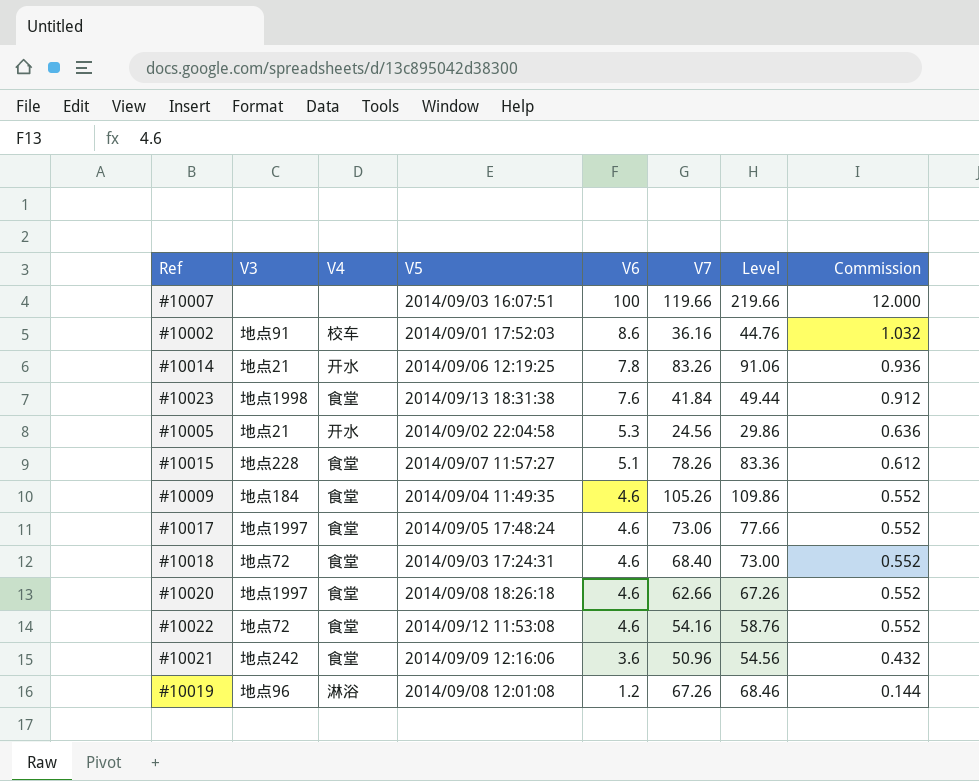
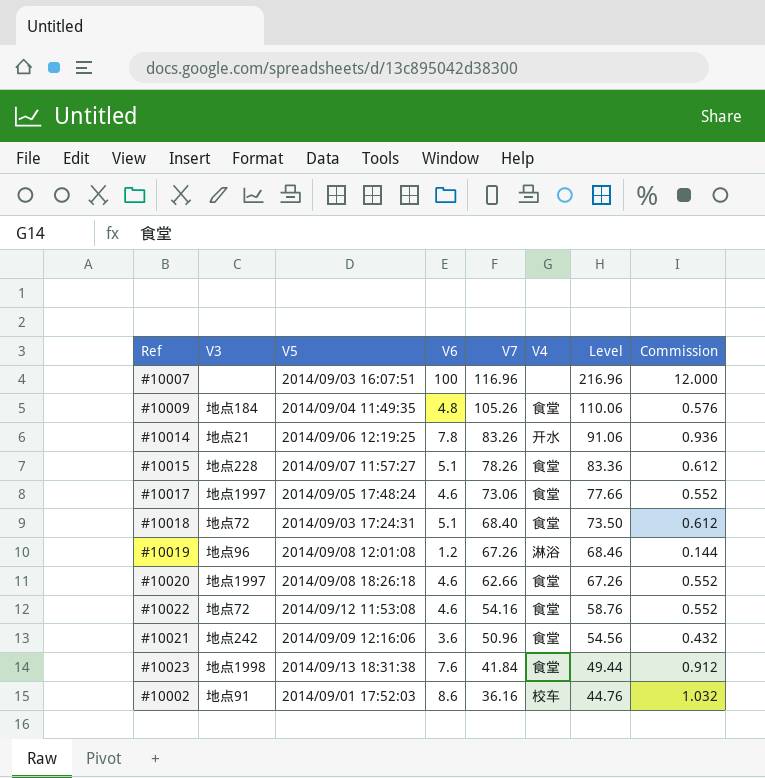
row order: V6 descending -> V7 descending
column V4 | position: 3 -> 6
row #10005: 地点21 | 开水 | 2014/09/02 22:04:58 | 5.3 | 24.56 | 29.86 | 0.636 -> none
#10007 | V7: 119.66 -> 116.96
#10007 | Level: 219.66 -> 216.96
#10009 | V6: 4.6 -> 4.8
#10009 | Level: 109.86 -> 110.06
#10009 | Commission: 0.552 -> 0.576
#10018 | V6: 4.6 -> 5.1
#10018 | Level: 73.00 -> 73.50
#10018 | Commission: 0.552 -> 0.612

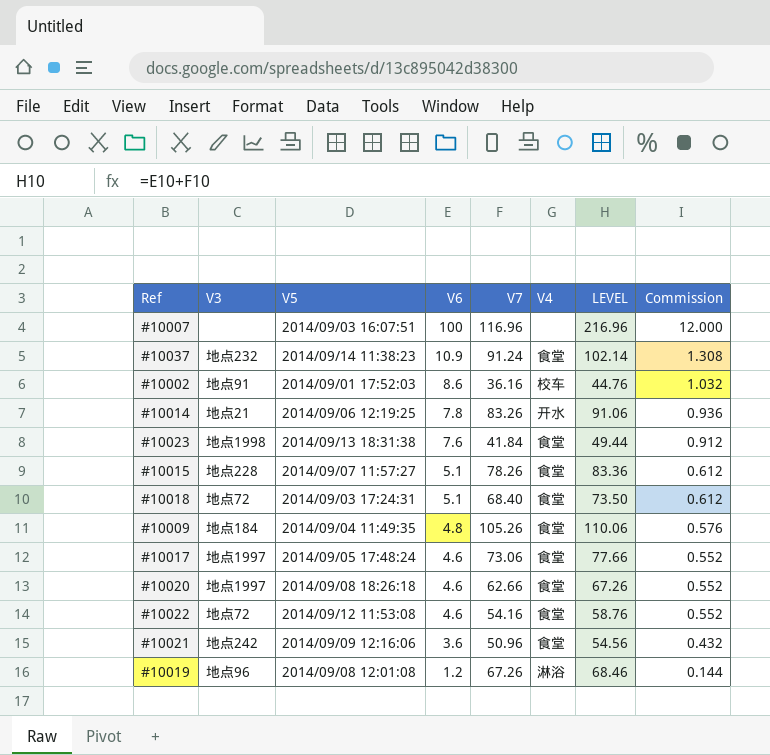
row order: V7 descending -> V6 descending
column name: Level -> LEVEL
row #10037: none -> 地点232 | 2014/09/14 11:38:23 | 10.9 | 91.24 | 食堂 | 102.14 | 1.308

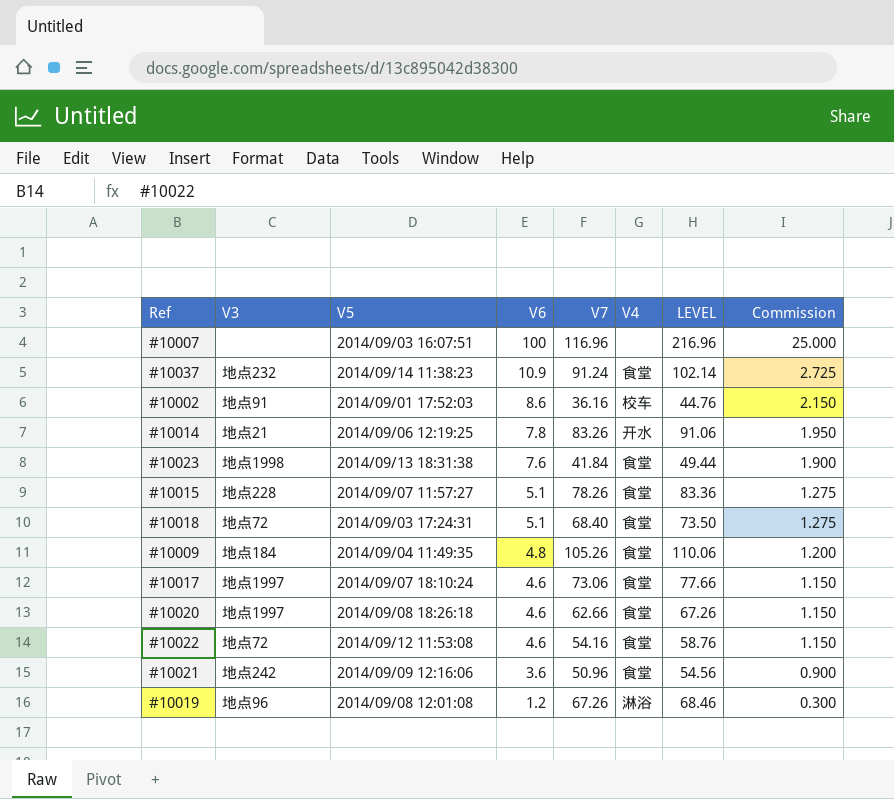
column Commission | formula: [V6] * 0.12 -> [V6] * 0.25
#10017 | V5: 2014/09/05 17:48:24 -> 2014/09/07 18:10:24

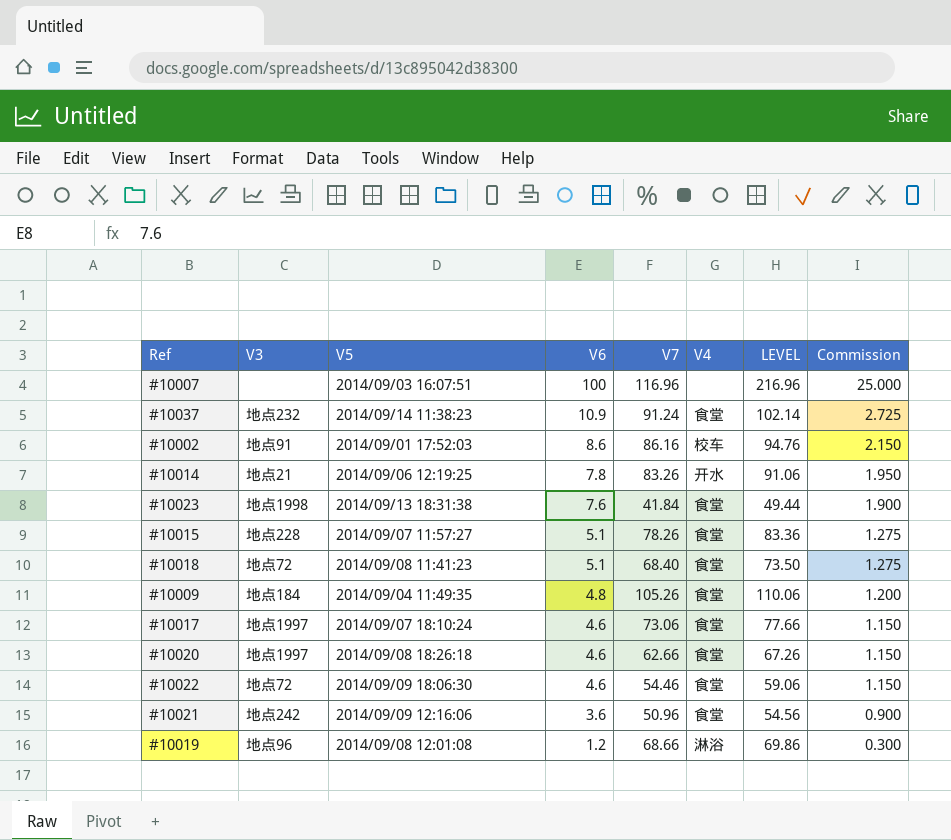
#10002 | V7: 36.16 -> 86.16
#10002 | LEVEL: 44.76 -> 94.76
#10018 | V5: 2014/09/03 17:24:31 -> 2014/09/08 11:41:23
#10022 | V5: 2014/09/12 11:53:08 -> 2014/09/09 18:06:30
#10022 | V7: 54.16 -> 54.46
#10022 | LEVEL: 58.76 -> 59.06
#10019 | V7: 67.26 -> 68.66
#10019 | LEVEL: 68.46 -> 69.86

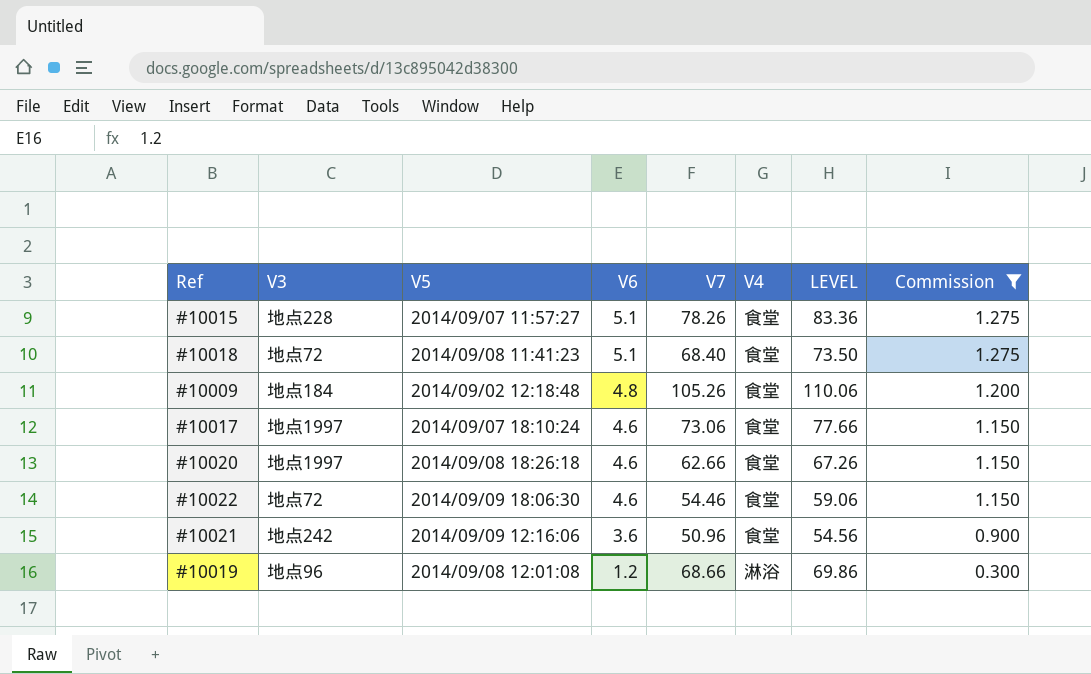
filter: none -> Commission <= 1.275
#10009 | V5: 2014/09/04 11:49:35 -> 2014/09/02 12:18:48

